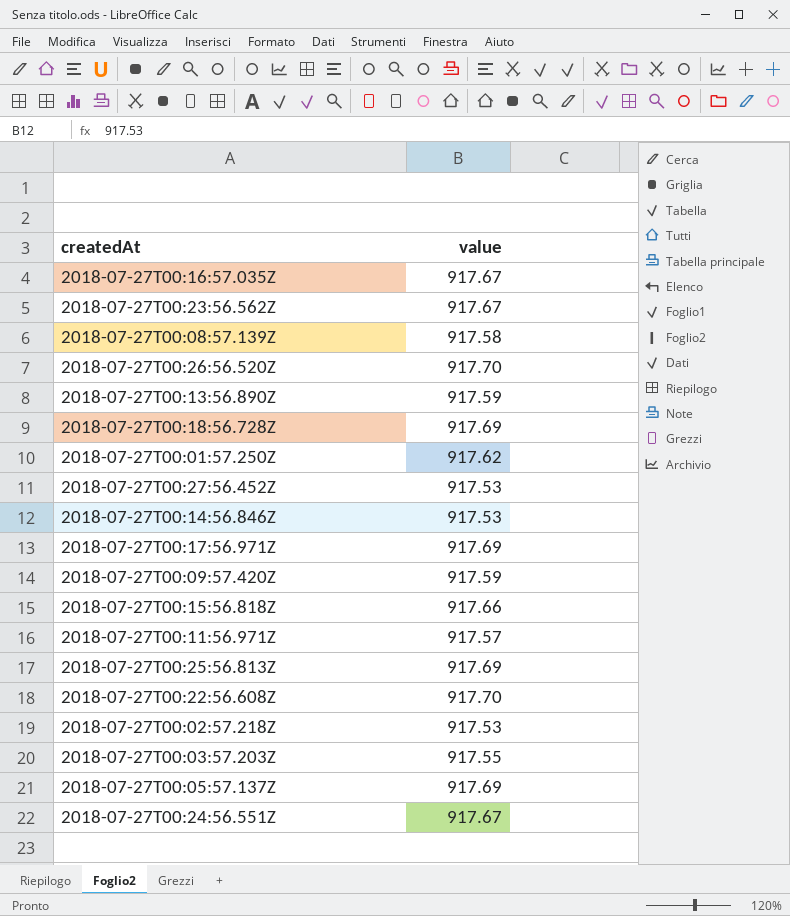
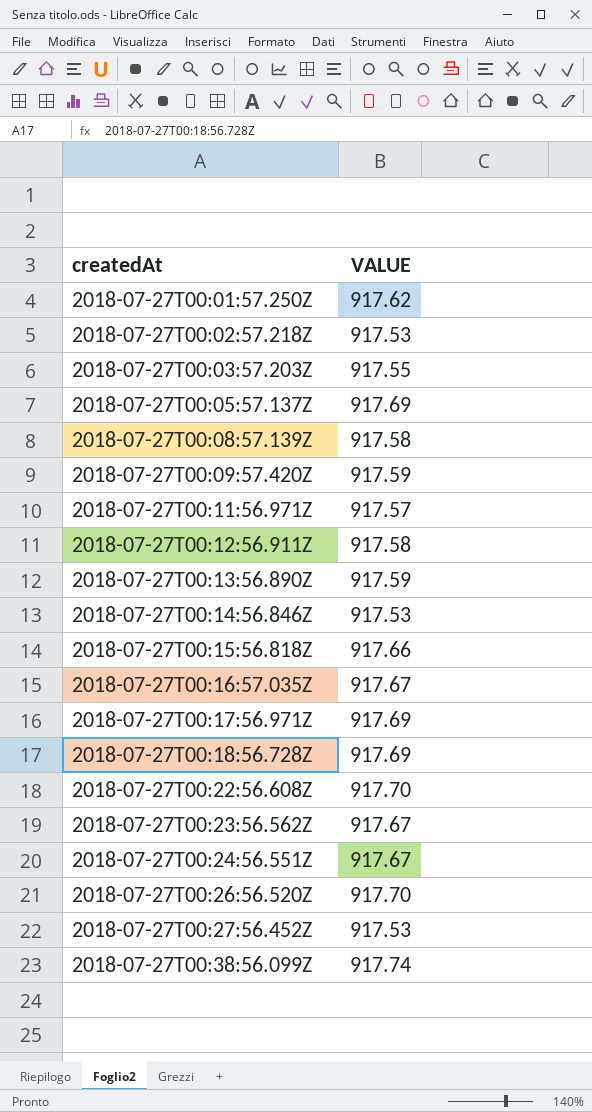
row order: none -> createdAt ascending
column name: value -> VALUE
row 2018-07-27T00:25:56.813Z: 917.69 -> none
row 2018-07-27T00:12:56.911Z: none -> 917.58
row 2018-07-27T00:38:56.099Z: none -> 917.74

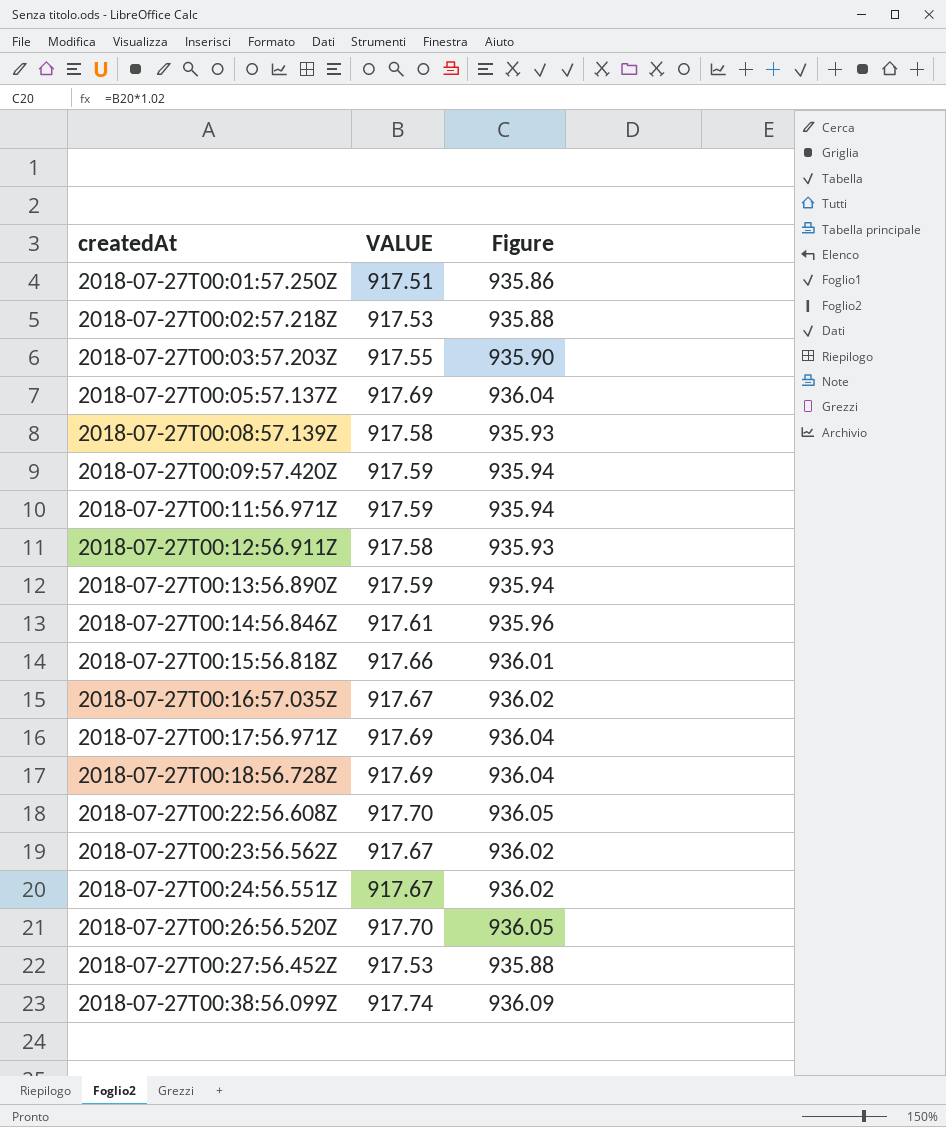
column Figure | formula: none -> [VALUE] * 1.02
2018-07-27T00:01:57.250Z | VALUE: 917.62 -> 917.51
2018-07-27T00:11:56.971Z | VALUE: 917.57 -> 917.59
2018-07-27T00:14:56.846Z | VALUE: 917.53 -> 917.61

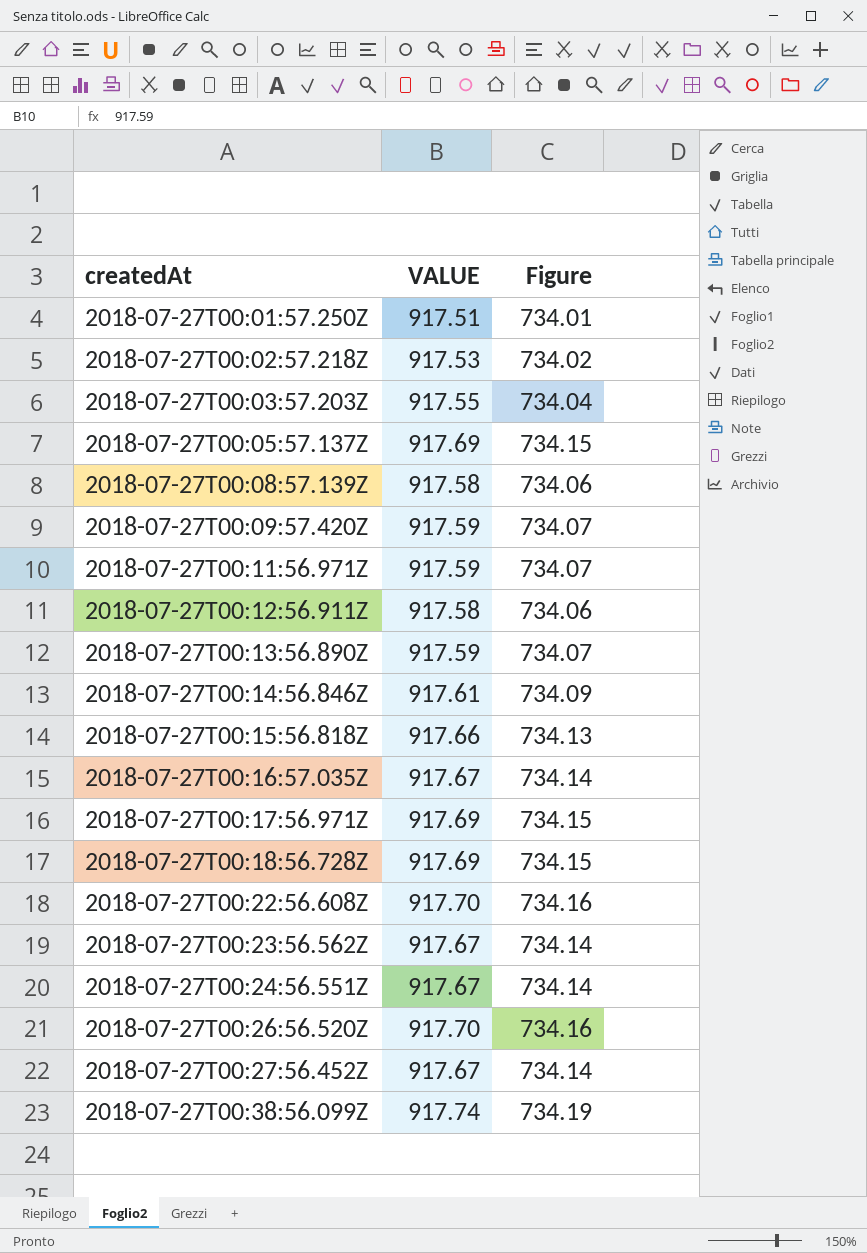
column Figure | formula: [VALUE] * 1.02 -> [VALUE] * 0.8
2018-07-27T00:27:56.452Z | VALUE: 917.53 -> 917.67

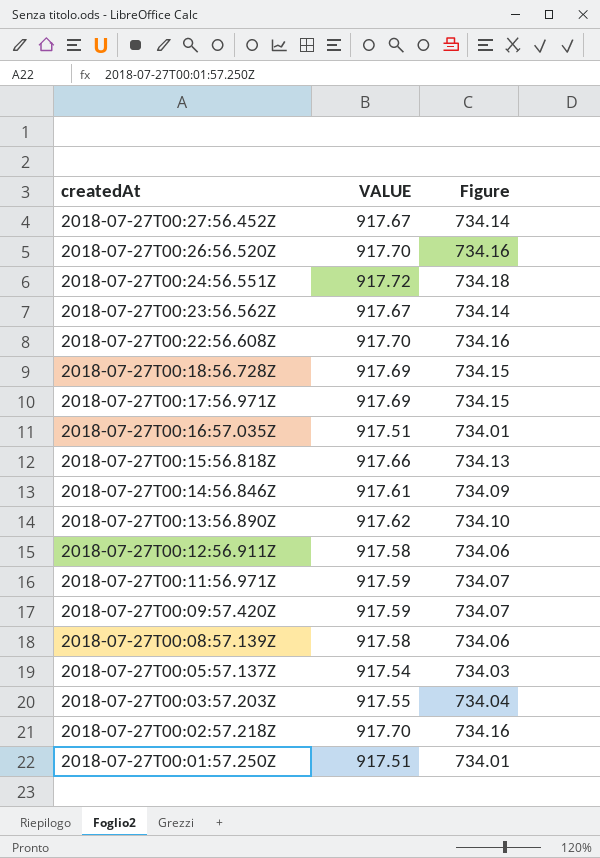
row order: createdAt ascending -> createdAt descending
row 2018-07-27T00:38:56.099Z: 917.74 | 734.19 -> none
2018-07-27T00:24:56.551Z | VALUE: 917.67 -> 917.72
2018-07-27T00:24:56.551Z | Figure: 734.14 -> 734.18
2018-07-27T00:16:57.035Z | VALUE: 917.67 -> 917.51
2018-07-27T00:16:57.035Z | Figure: 734.14 -> 734.01
2018-07-27T00:13:56.890Z | VALUE: 917.59 -> 917.62
2018-07-27T00:13:56.890Z | Figure: 734.07 -> 734.10
2018-07-27T00:05:57.137Z | VALUE: 917.69 -> 917.54
2018-07-27T00:05:57.137Z | Figure: 734.15 -> 734.03
2018-07-27T00:02:57.218Z | VALUE: 917.53 -> 917.70
2018-07-27T00:02:57.218Z | Figure: 734.02 -> 734.16

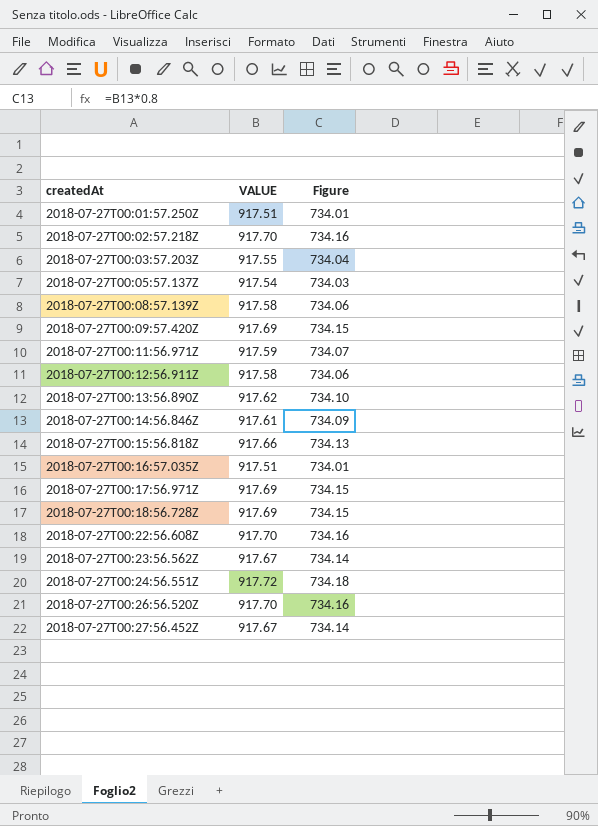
row order: createdAt descending -> createdAt ascending
2018-07-27T00:09:57.420Z | VALUE: 917.59 -> 917.69
2018-07-27T00:09:57.420Z | Figure: 734.07 -> 734.15

